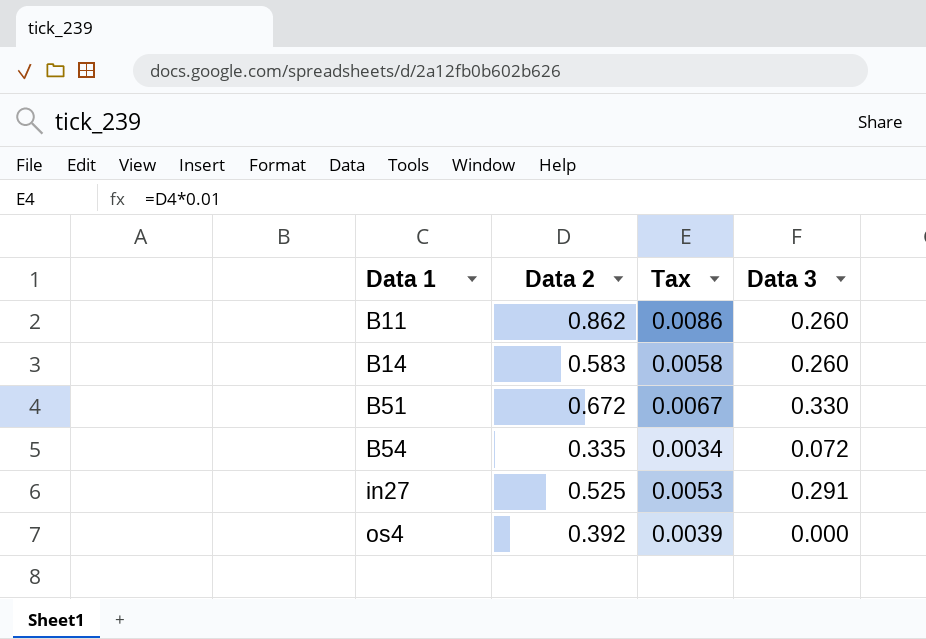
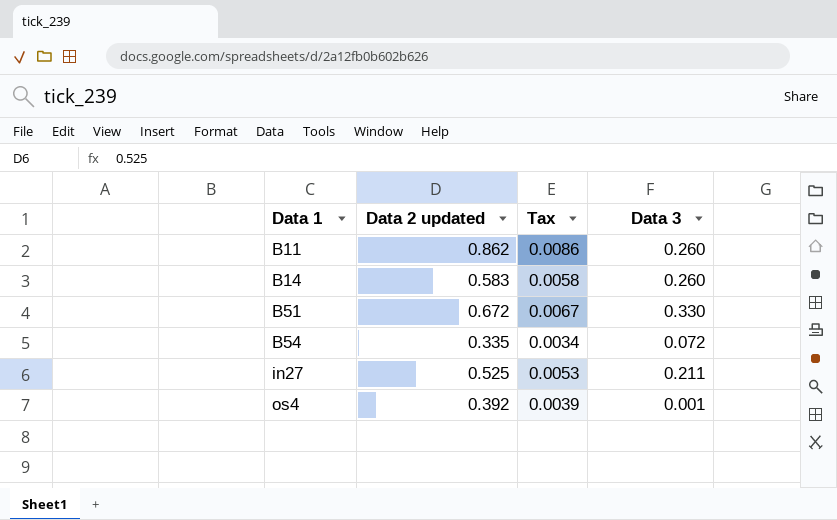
column name: Data 2 -> Data 2 updated
in27 | Data 3: 0.291 -> 0.211
os4 | Data 3: 0.000 -> 0.001

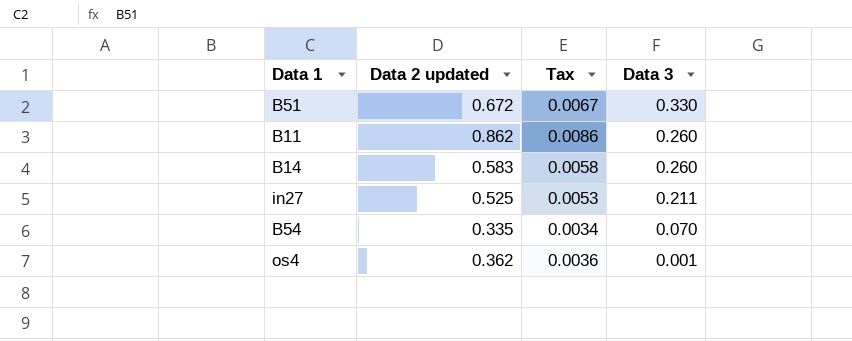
row order: Data 1 ascending -> Data 3 descending
B54 | Data 3: 0.072 -> 0.070
os4 | Data 2 updated: 0.392 -> 0.362
os4 | Tax: 0.0039 -> 0.0036

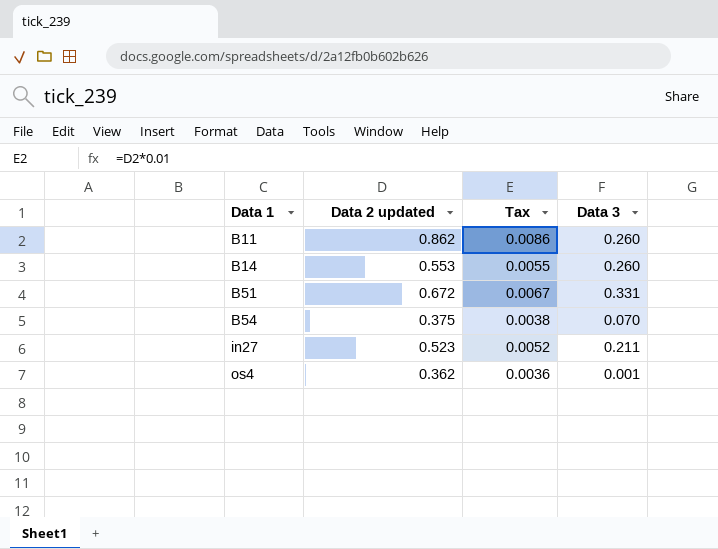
row order: Data 3 descending -> Data 1 ascending
B14 | Data 2 updated: 0.583 -> 0.553
B14 | Tax: 0.0058 -> 0.0055
B51 | Data 3: 0.330 -> 0.331
B54 | Data 2 updated: 0.335 -> 0.375
B54 | Tax: 0.0034 -> 0.0038
in27 | Data 2 updated: 0.525 -> 0.523
in27 | Tax: 0.0053 -> 0.0052

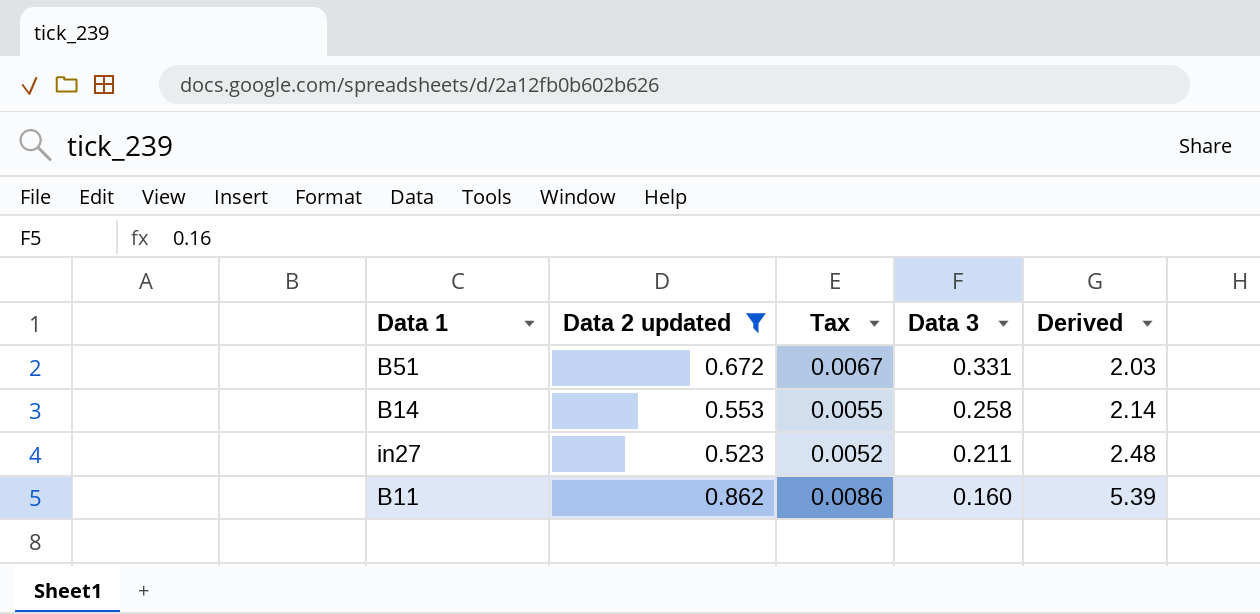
filter: none -> Data 2 updated >= 0.523
row order: Data 1 ascending -> Data 3 descending
column Derived | formula: none -> [Data 2 updated] / [Data 3]
B14 | Data 3: 0.260 -> 0.258
B11 | Data 3: 0.260 -> 0.160

